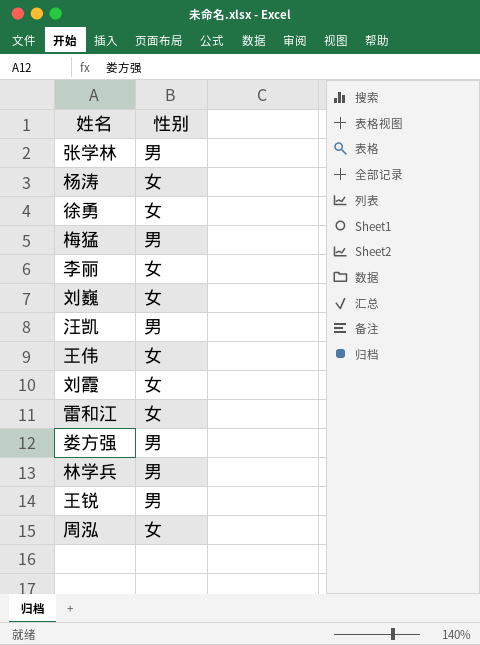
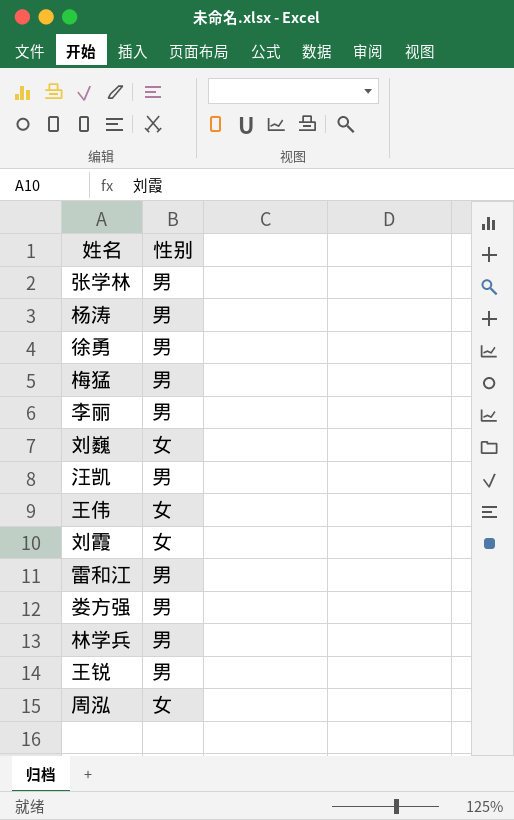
杨涛 | 性别: 女 -> 男
徐勇 | 性别: 女 -> 男
李丽 | 性别: 女 -> 男
雷和江 | 性别: 女 -> 男

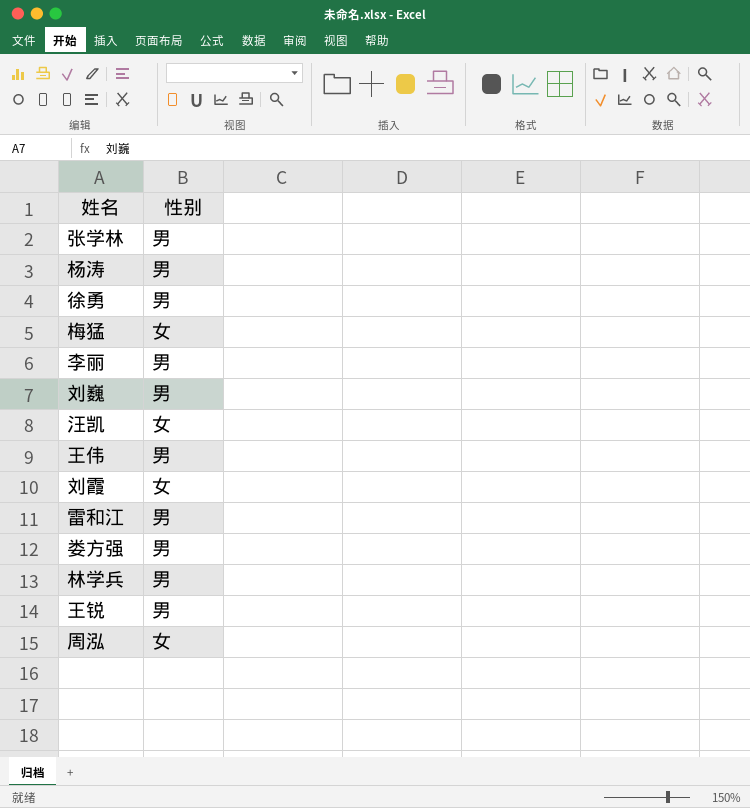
梅猛 | 性别: 男 -> 女
刘巍 | 性别: 女 -> 男
汪凯 | 性别: 男 -> 女
王伟 | 性别: 女 -> 男

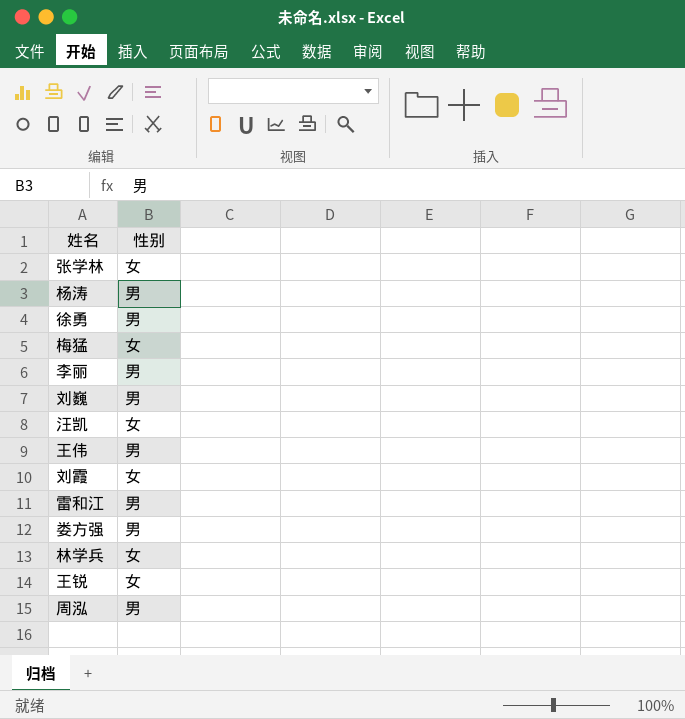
张学林 | 性别: 男 -> 女
林学兵 | 性别: 男 -> 女
王锐 | 性别: 男 -> 女
周泓 | 性别: 女 -> 男

